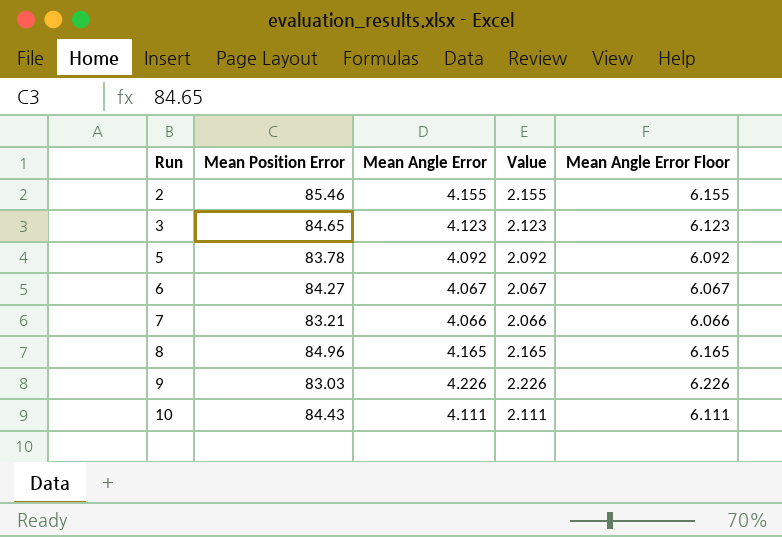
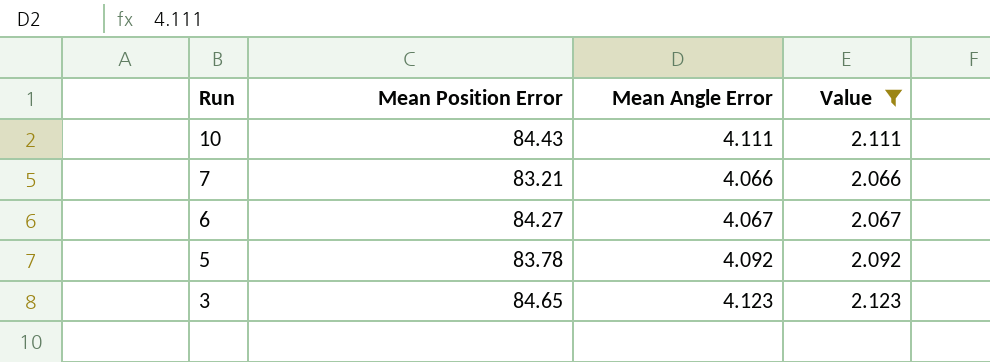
filter: none -> Value <= 2.123
row order: Run ascending -> Run descending
column Mean Angle Error Floor | formula: [Mean Angle Error] + 2 -> none

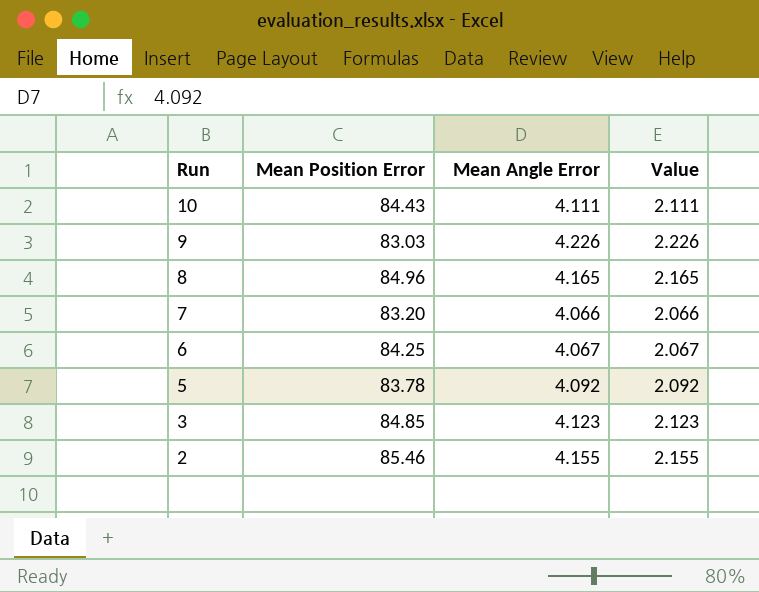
filter: Value <= 2.123 -> none
7 | Mean Position Error: 83.21 -> 83.20
6 | Mean Position Error: 84.27 -> 84.25
3 | Mean Position Error: 84.65 -> 84.85

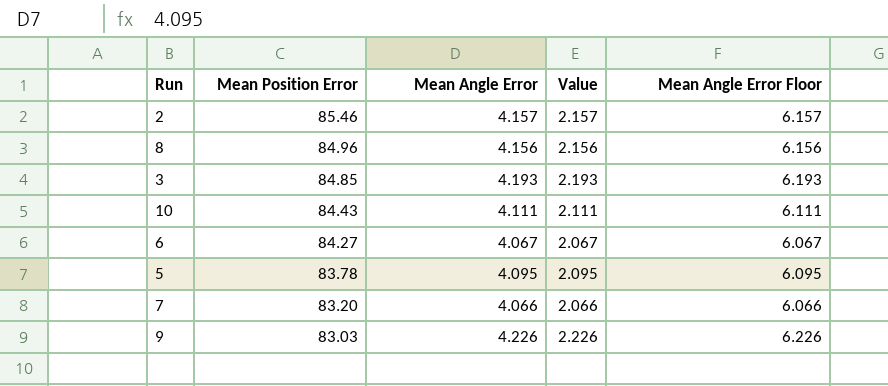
row order: Run descending -> Mean Position Error descending
column Mean Angle Error Floor | formula: none -> [Mean Angle Error] + 2
2 | Mean Angle Error: 4.155 -> 4.157
2 | Value: 2.155 -> 2.157
8 | Mean Angle Error: 4.165 -> 4.156
8 | Value: 2.165 -> 2.156
3 | Mean Angle Error: 4.123 -> 4.193
3 | Value: 2.123 -> 2.193
6 | Mean Position Error: 84.25 -> 84.27
5 | Mean Angle Error: 4.092 -> 4.095
5 | Value: 2.092 -> 2.095

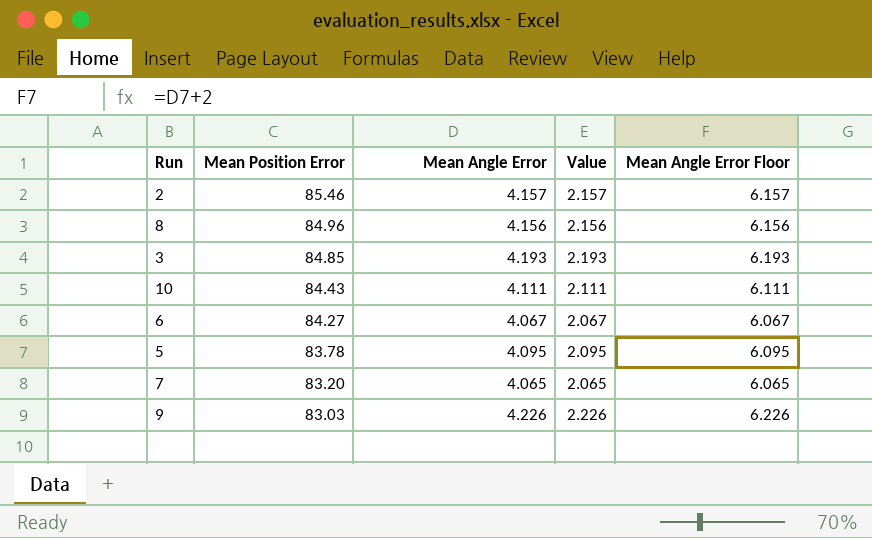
7 | Mean Angle Error: 4.066 -> 4.065
7 | Value: 2.066 -> 2.065
7 | Mean Angle Error Floor: 6.066 -> 6.065

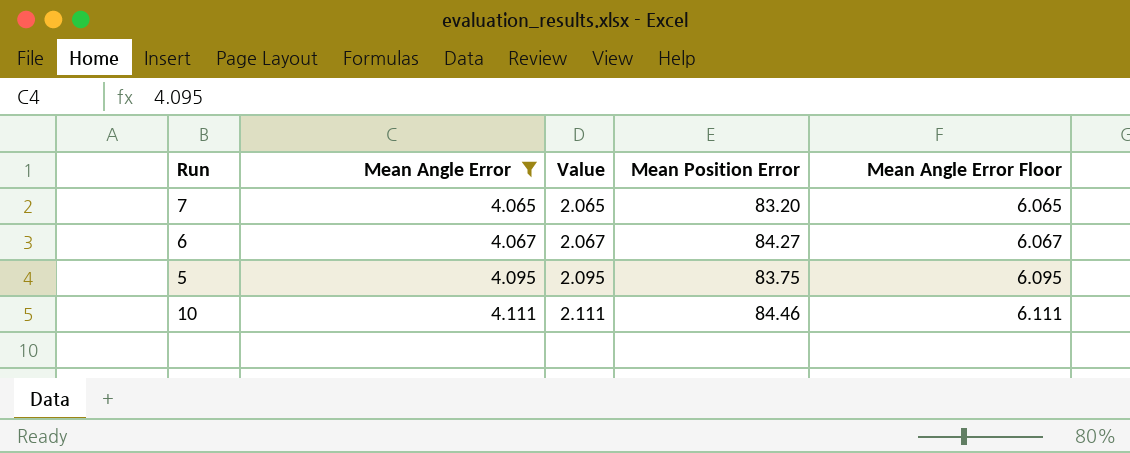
filter: none -> Mean Angle Error <= 4.111
row order: Mean Position Error descending -> Mean Angle Error ascending
column Mean Position Error | position: 2 -> 4
5 | Mean Position Error: 83.78 -> 83.75
10 | Mean Position Error: 84.43 -> 84.46

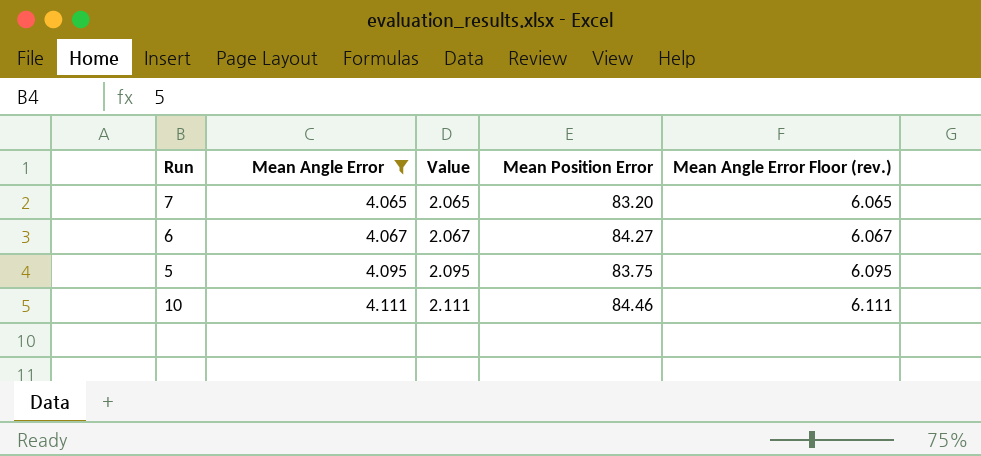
column name: Mean Angle Error Floor -> Mean Angle Error Floor (rev.)

